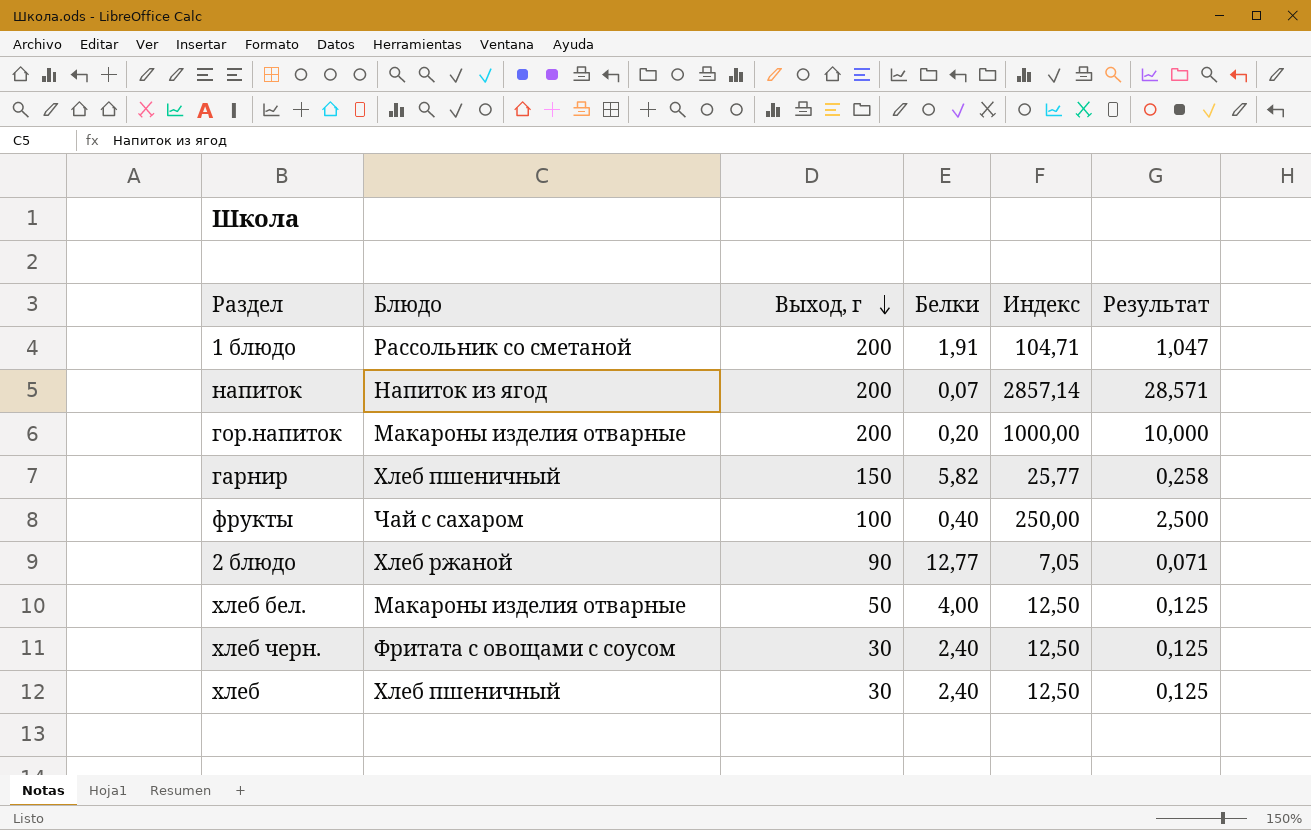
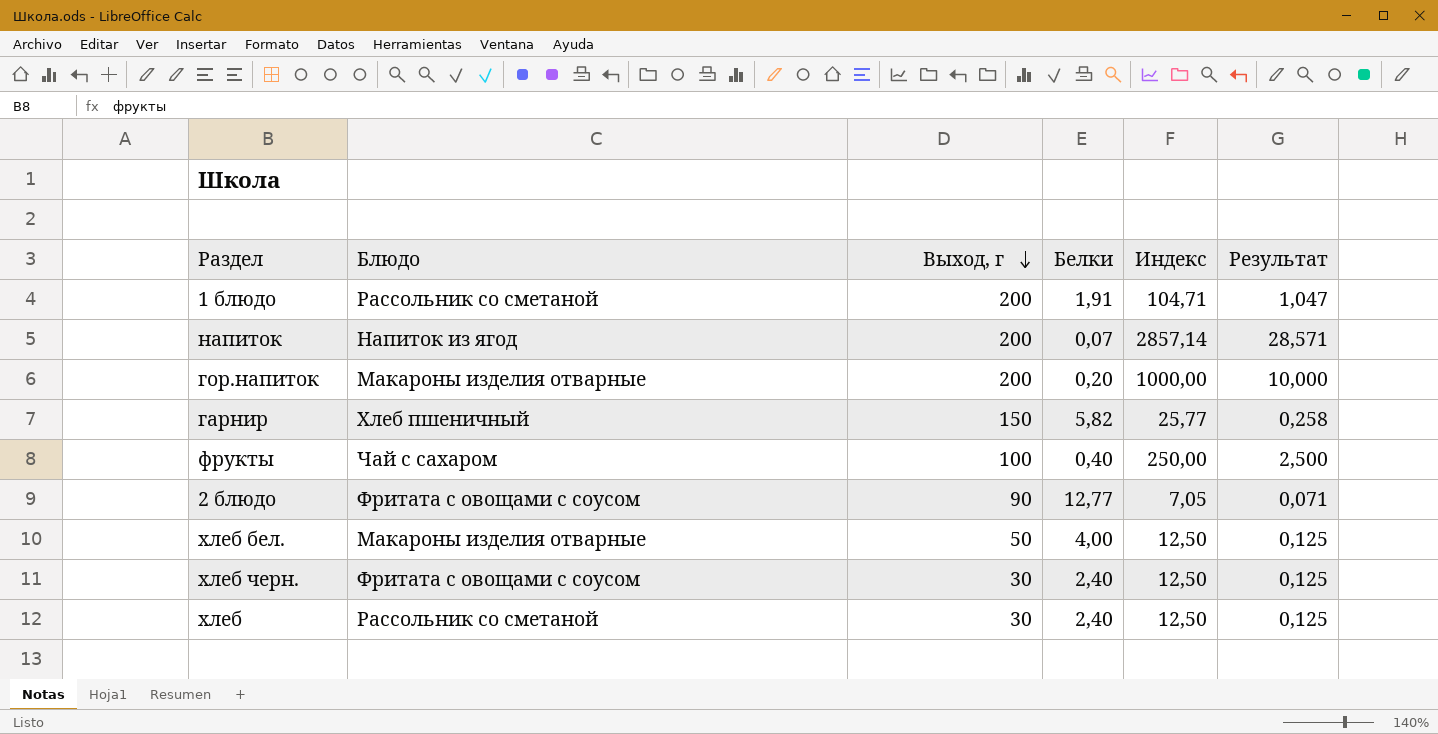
2 блюдо | Блюдо: Хлеб ржаной -> Фритата с овощами с соусом
хлеб | Блюдо: Хлеб пшеничный -> Рассольник со сметаной

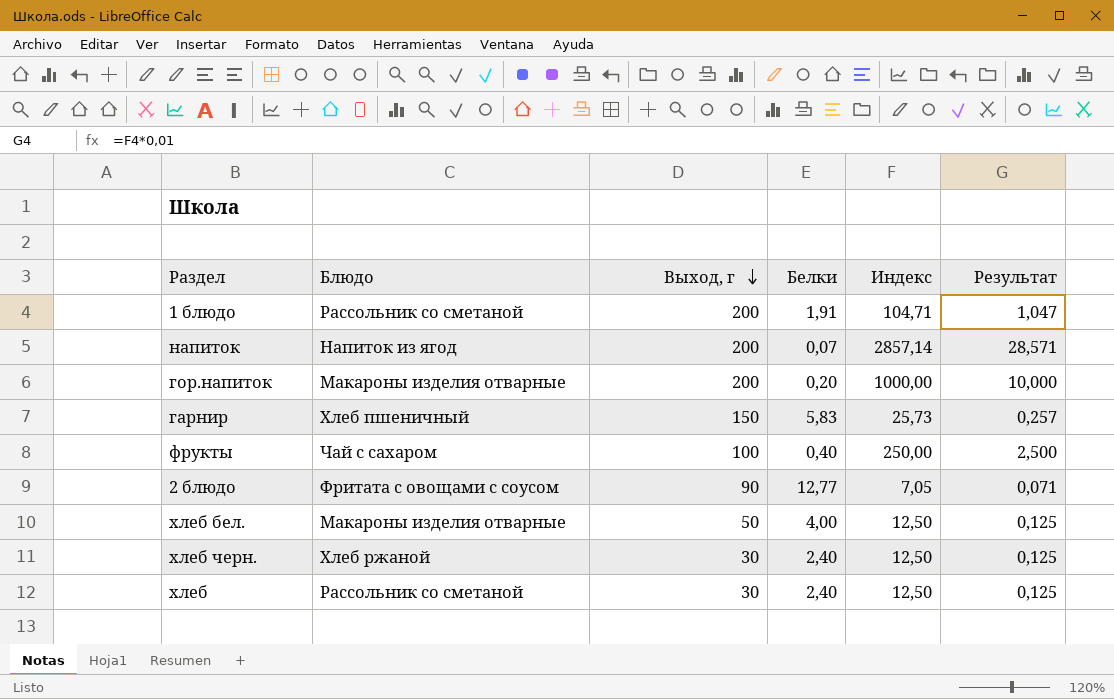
гарнир | Белки: 5,82 -> 5,83
гарнир | Индекс: 25,77 -> 25,73
гарнир | Результат: 0,258 -> 0,257
хлеб черн. | Блюдо: Фритата с овощами с соусом -> Хлеб ржаной

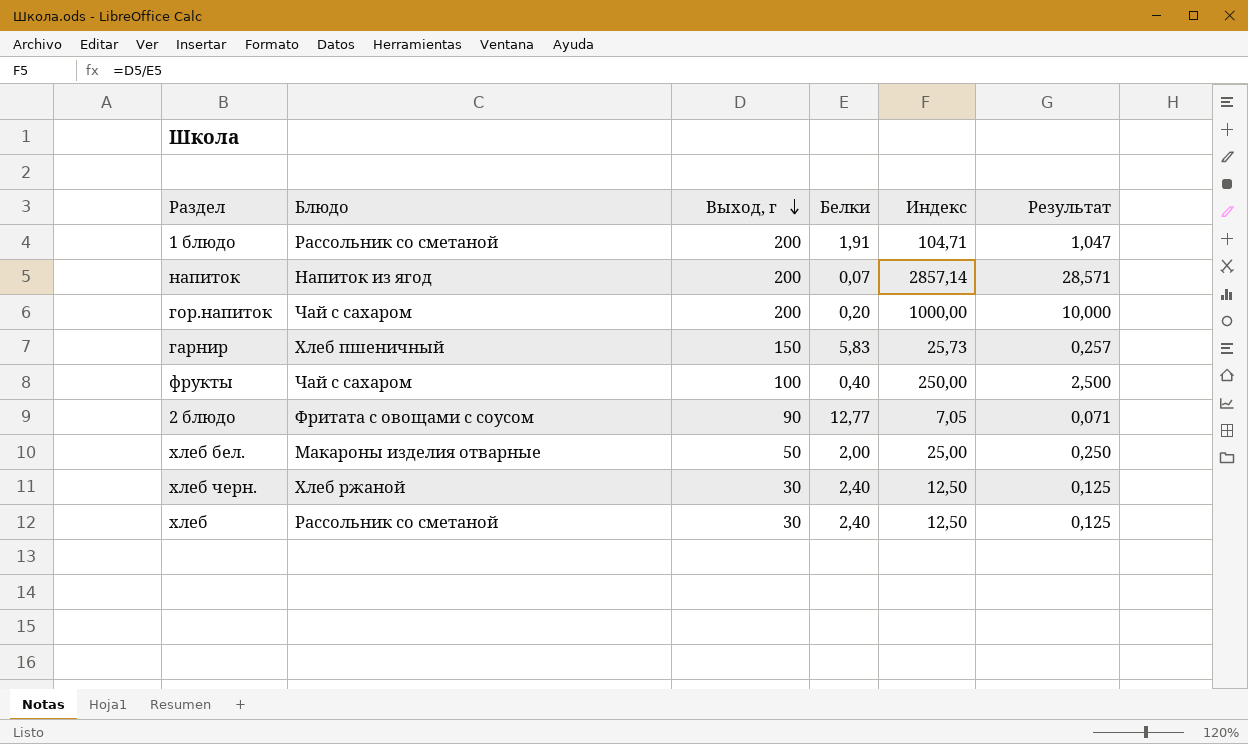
гор.напиток | Блюдо: Макароны изделия отварные -> Чай с сахаром
хлеб бел. | Белки: 4,00 -> 2,00
хлеб бел. | Индекс: 12,50 -> 25,00
хлеб бел. | Результат: 0,125 -> 0,250

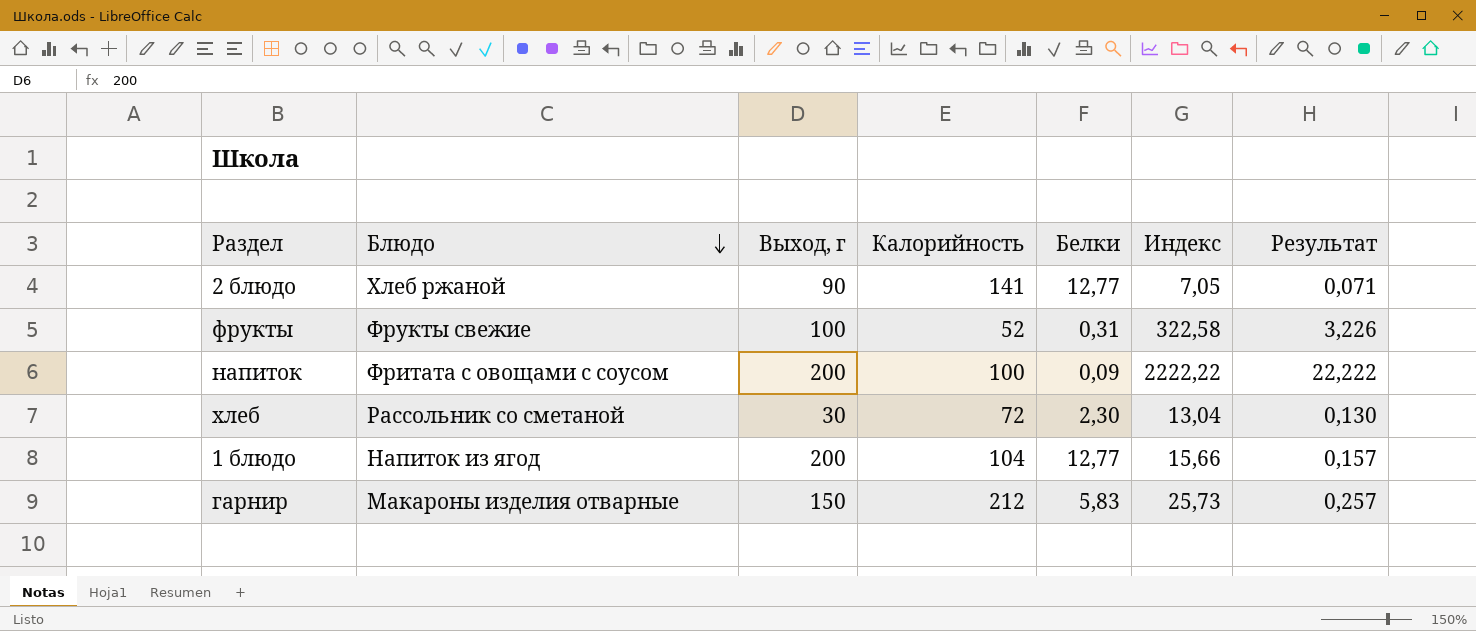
row order: Выход, г descending -> Блюдо descending
column Калорийность | position: none -> 4
row гор.напиток: Чай с сахаром | 200 | 0,20 | 1000,00 | 10,000 -> none
row хлеб бел.: Макароны изделия отварные | 50 | 2,00 | 25,00 | 0,250 -> none
row хлеб черн.: Хлеб ржаной | 30 | 2,40 | 12,50 | 0,125 -> none
2 блюдо | Блюдо: Фритата с овощами с соусом -> Хлеб ржаной
фрукты | Блюдо: Чай с сахаром -> Фрукты свежие
фрукты | Белки: 0,40 -> 0,31
фрукты | Индекс: 250,00 -> 322,58
фрукты | Результат: 2,500 -> 3,226
напиток | Блюдо: Напиток из ягод -> Фритата с овощами с соусом
напиток | Белки: 0,07 -> 0,09
напиток | Индекс: 2857,14 -> 2222,22
напиток | Результат: 28,571 -> 22,222
хлеб | Белки: 2,40 -> 2,30
хлеб | Индекс: 12,50 -> 13,04
хлеб | Результат: 0,125 -> 0,130
1 блюдо | Блюдо: Рассольник со сметаной -> Напиток из ягод
1 блюдо | Белки: 1,91 -> 12,77
1 блюдо | Индекс: 104,71 -> 15,66
1 блюдо | Результат: 1,047 -> 0,157
гарнир | Блюдо: Хлеб пшеничный -> Макароны изделия отварные

